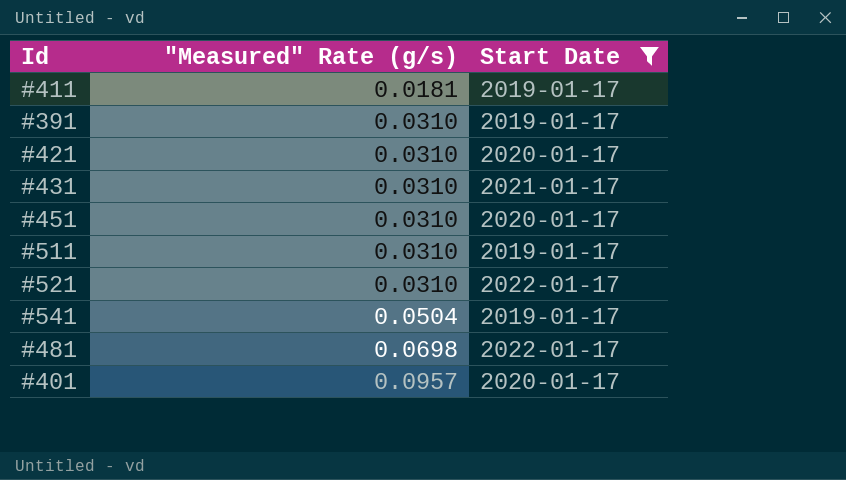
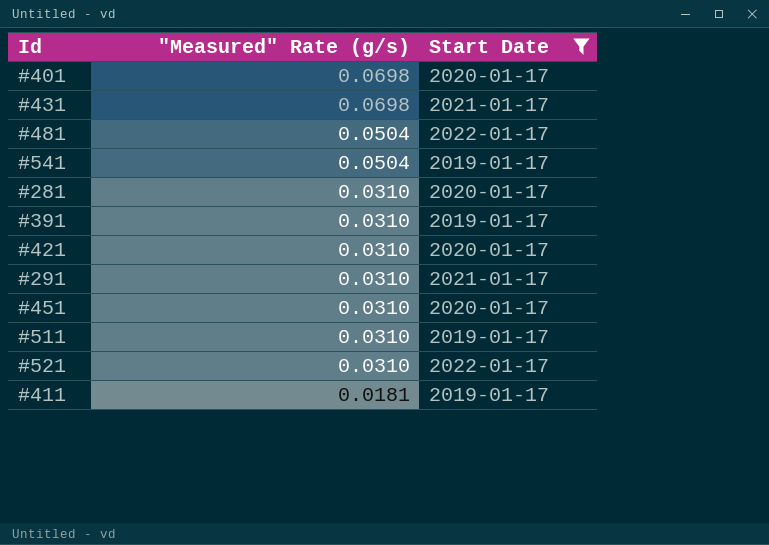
row order: "Measured" Rate (g/s) ascending -> "Measured" Rate (g/s) descending
#401 | "Measured" Rate (g/s): 0.0957 -> 0.0698
#431 | "Measured" Rate (g/s): 0.0310 -> 0.0698
#481 | "Measured" Rate (g/s): 0.0698 -> 0.0504
row #281: none -> 0.0310 | 2020-01-17
row #291: none -> 0.0310 | 2021-01-17

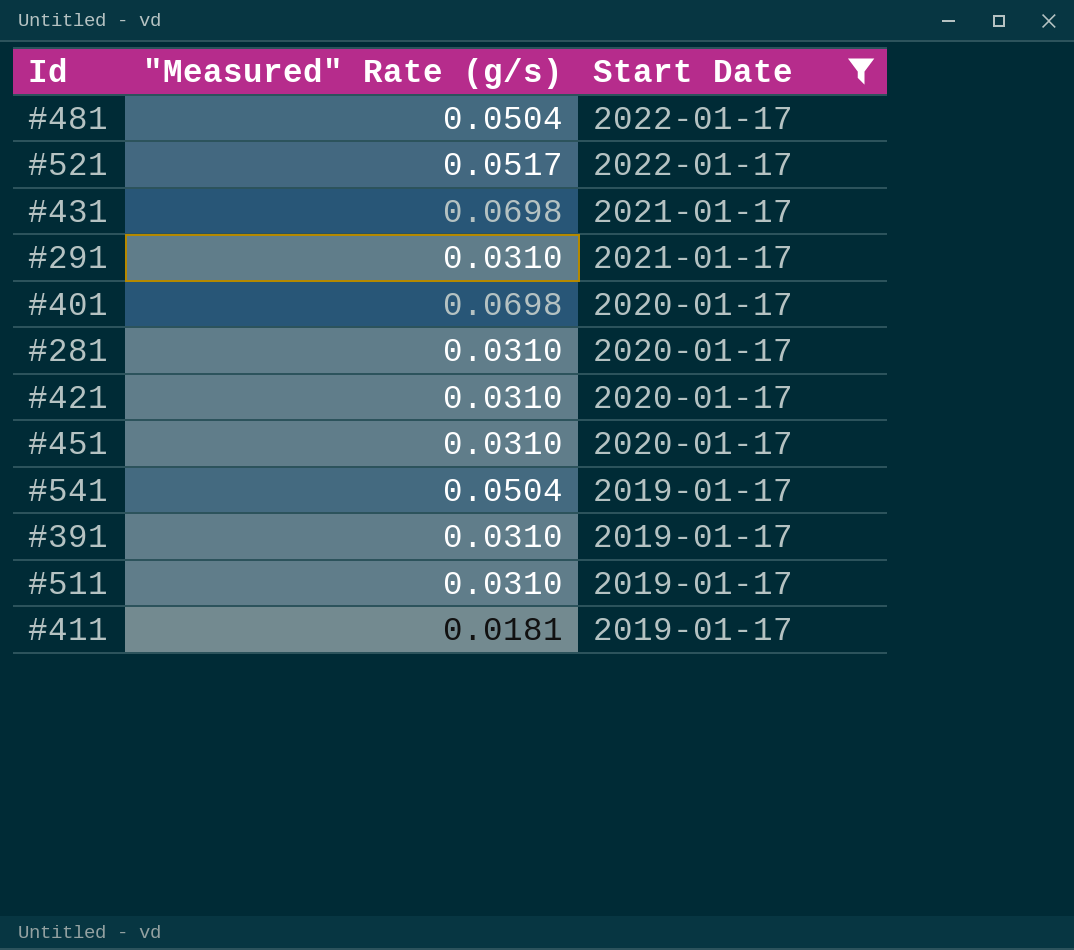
row order: "Measured" Rate (g/s) descending -> Start Date descending
#521 | "Measured" Rate (g/s): 0.0310 -> 0.0517

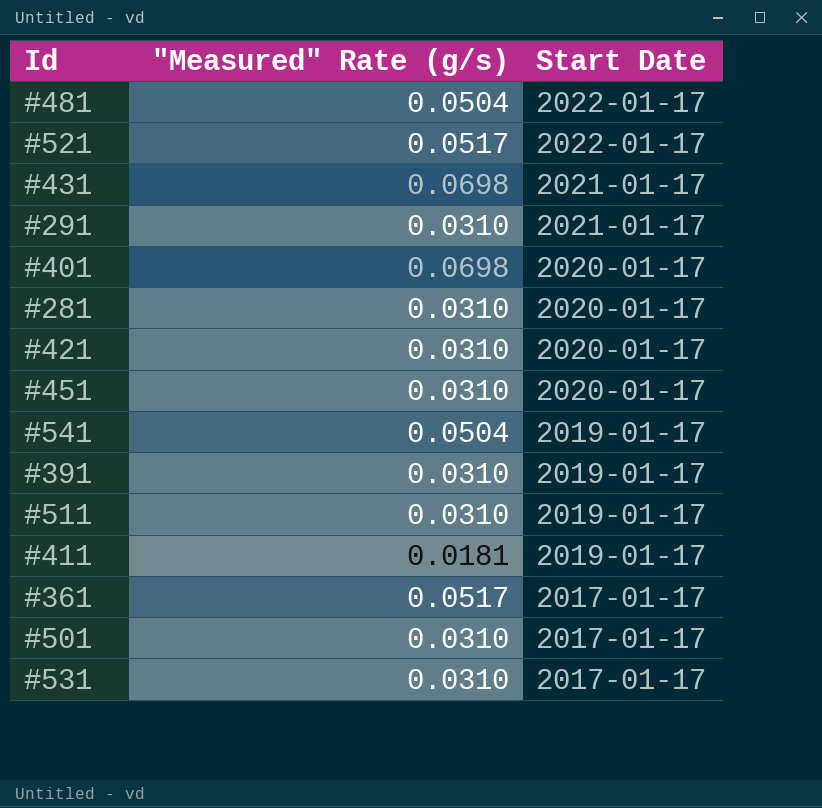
filter: Start Date != 2017-01-17 -> none

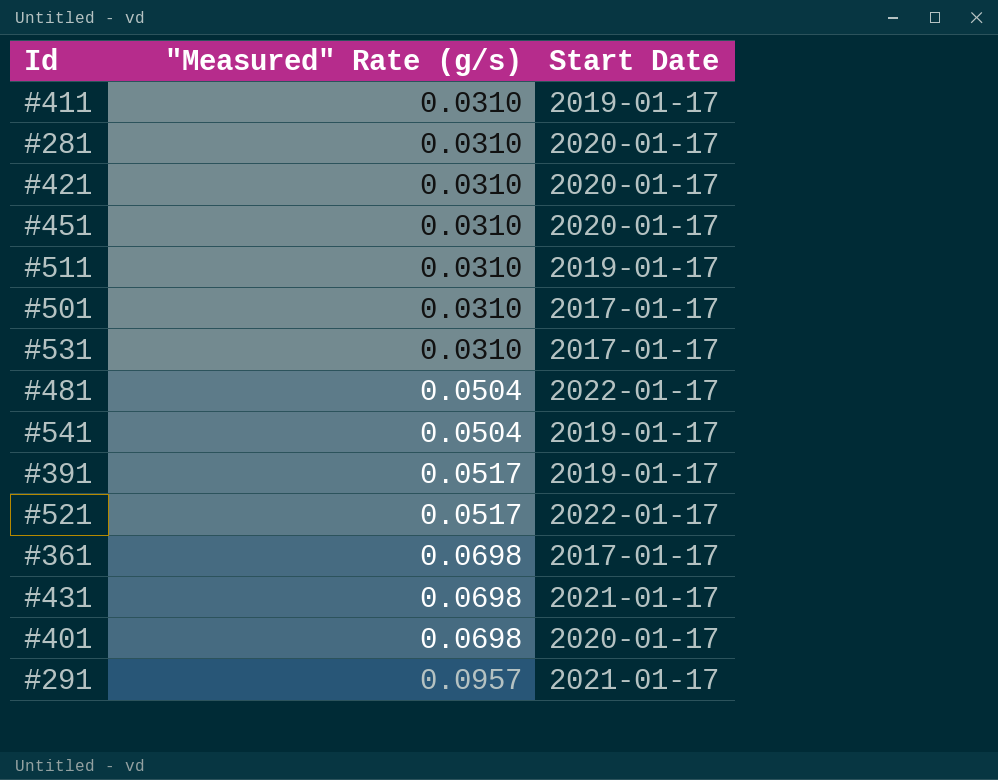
row order: Start Date descending -> "Measured" Rate (g/s) ascending
#411 | "Measured" Rate (g/s): 0.0181 -> 0.0310
#391 | "Measured" Rate (g/s): 0.0310 -> 0.0517
#361 | "Measured" Rate (g/s): 0.0517 -> 0.0698
#291 | "Measured" Rate (g/s): 0.0310 -> 0.0957

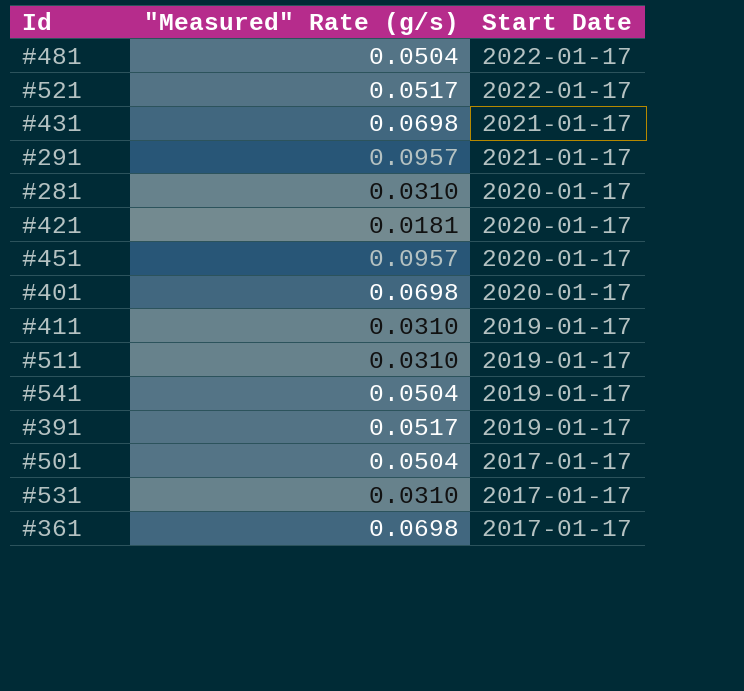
row order: "Measured" Rate (g/s) ascending -> Start Date descending
#421 | "Measured" Rate (g/s): 0.0310 -> 0.0181
#451 | "Measured" Rate (g/s): 0.0310 -> 0.0957
#501 | "Measured" Rate (g/s): 0.0310 -> 0.0504

